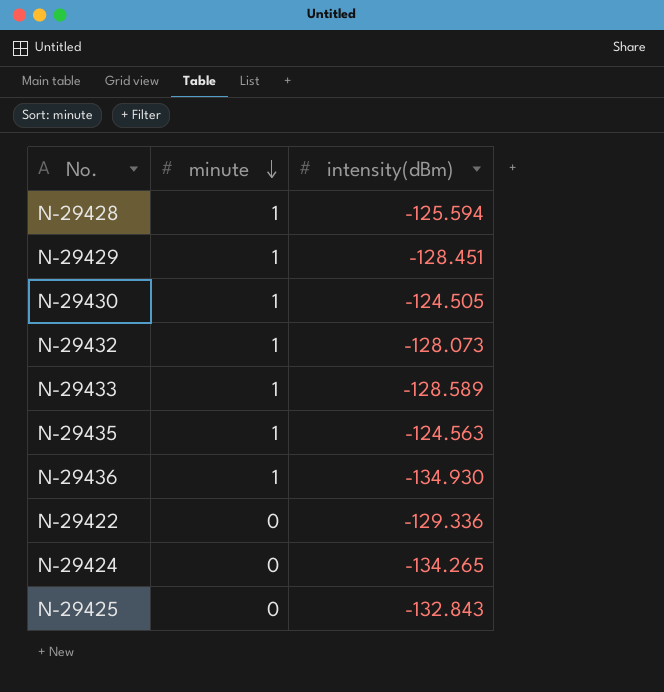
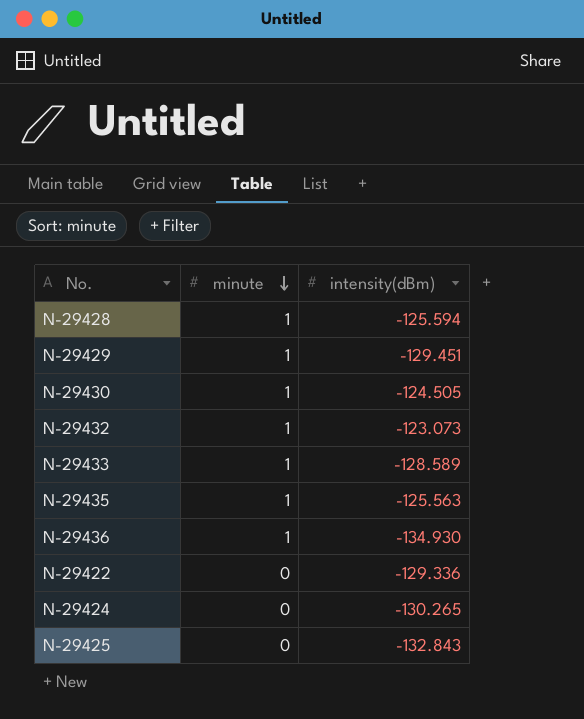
N-29429 | intensity(dBm): -128.451 -> -129.451
N-29432 | intensity(dBm): -128.073 -> -123.073
N-29435 | intensity(dBm): -124.563 -> -125.563
N-29424 | intensity(dBm): -134.265 -> -130.265

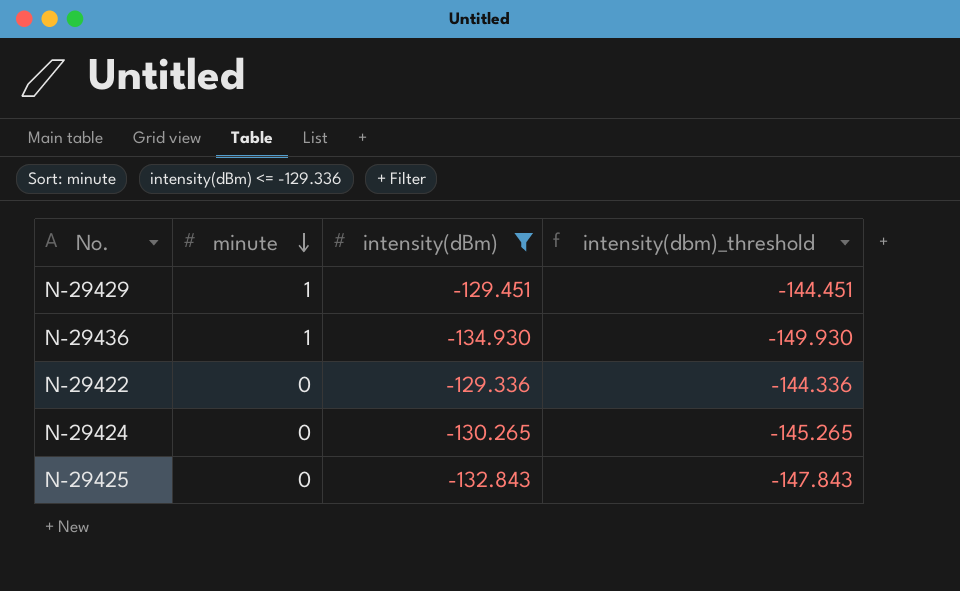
filter: none -> intensity(dBm) <= -129.336
column intensity(dbm)_threshold | formula: none -> [intensity(dBm)] - 15

